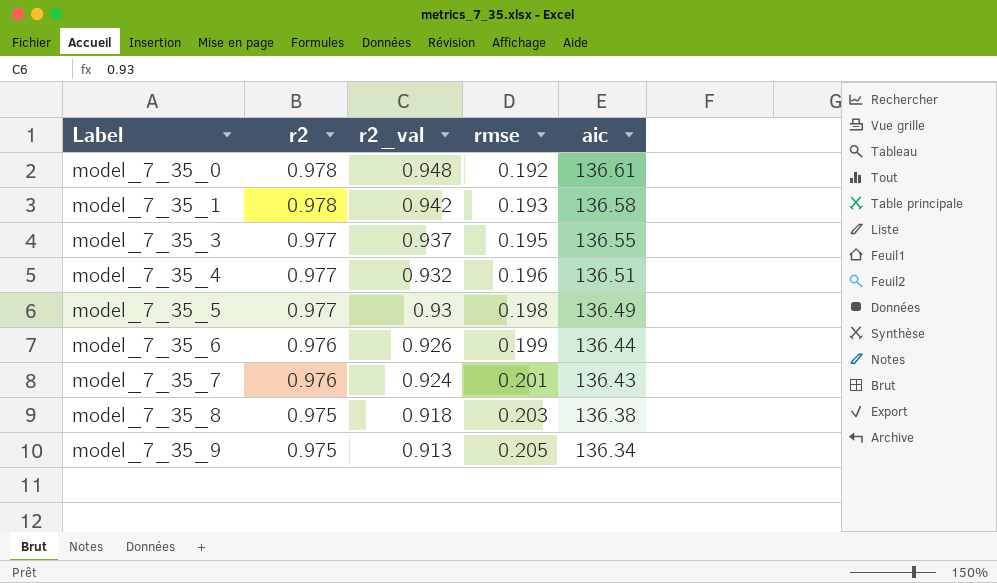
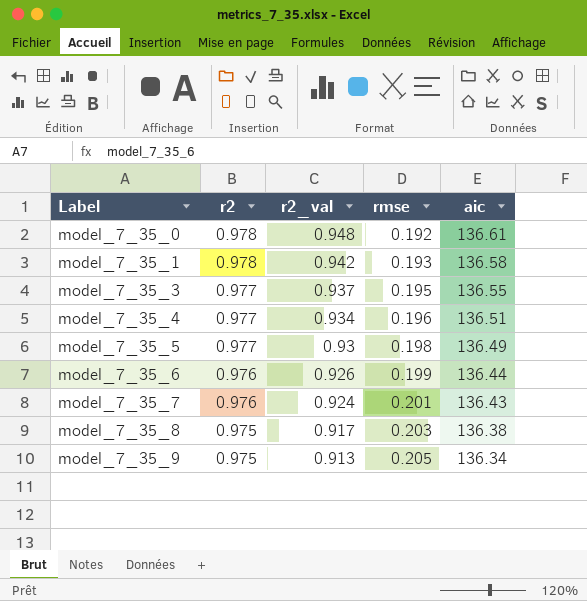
model_7_35_4 | r2_val: 0.932 -> 0.934
model_7_35_8 | r2_val: 0.918 -> 0.917

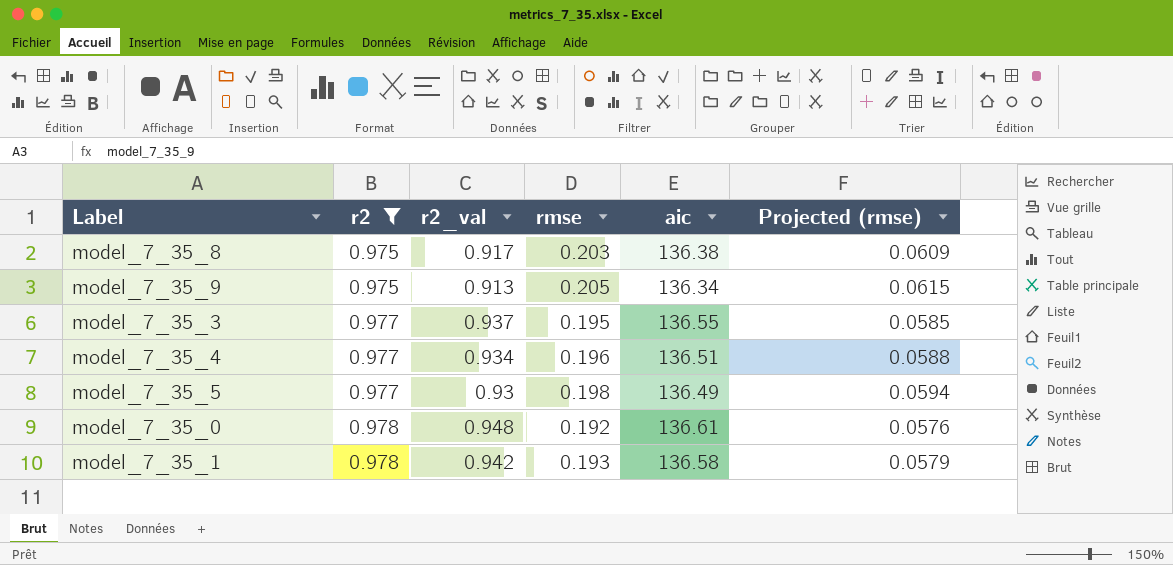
filter: none -> r2 != 0.976
row order: Label ascending -> r2 ascending
column Projected (rmse) | formula: none -> [rmse] * 0.3

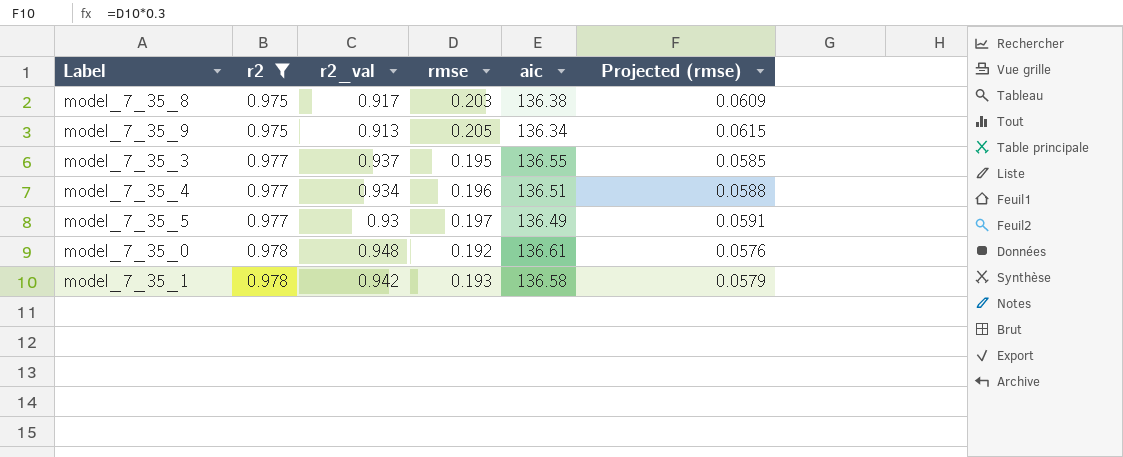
model_7_35_5 | rmse: 0.198 -> 0.197
model_7_35_5 | Projected (rmse): 0.0594 -> 0.0591

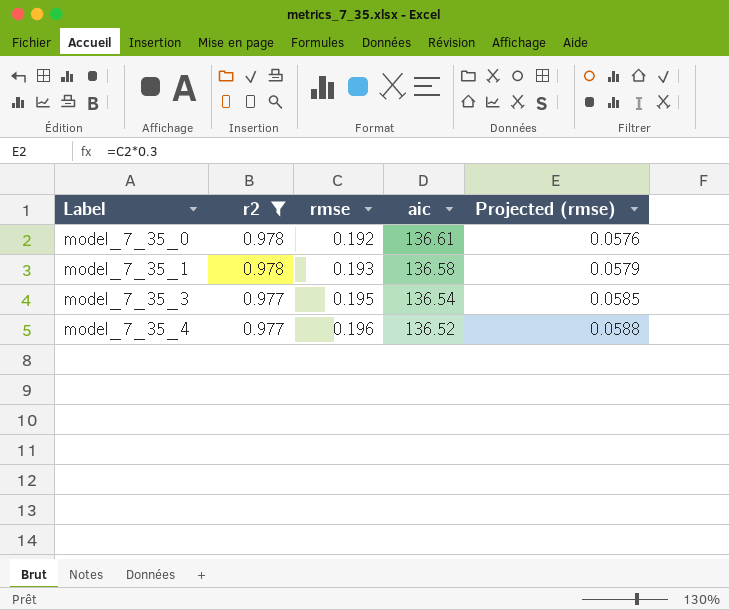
row order: r2 ascending -> Label ascending
column r2_val | position: 3 -> none
row model_7_35_8: 0.975 | 0.917 | 0.203 | 136.38 | 0.0609 -> none
row model_7_35_9: 0.975 | 0.913 | 0.205 | 136.34 | 0.0615 -> none
row model_7_35_5: 0.977 | 0.93 | 0.197 | 136.49 | 0.0591 -> none
model_7_35_3 | aic: 136.55 -> 136.54
model_7_35_4 | aic: 136.51 -> 136.52

